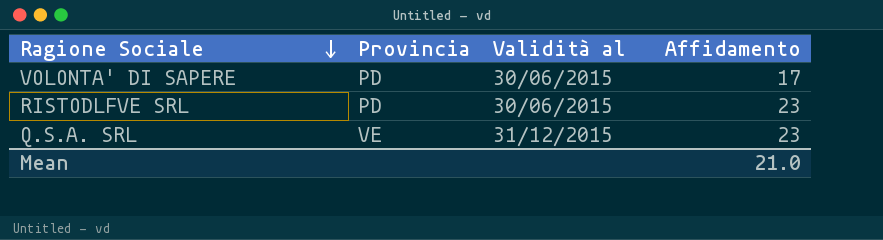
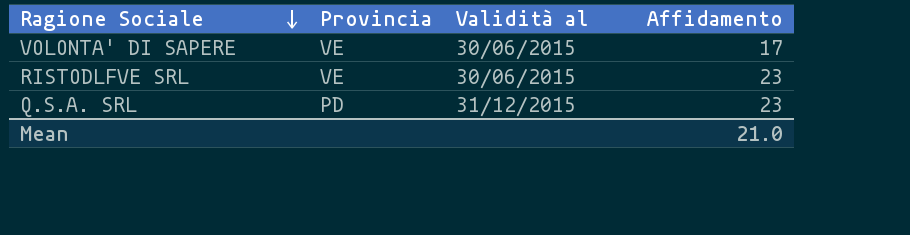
VOLONTA' DI SAPERE | Provincia: PD -> VE
RISTODLFVE SRL | Provincia: PD -> VE
Q.S.A. SRL | Provincia: VE -> PD

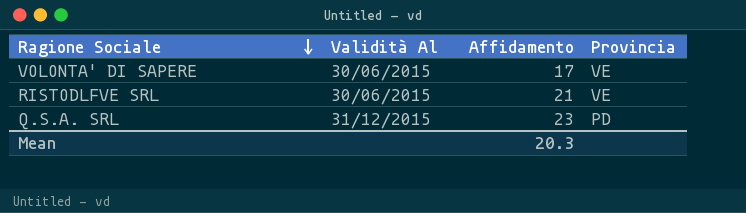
column name: Validità al -> Validità Al
column Provincia | position: 2 -> 4
RISTODLFVE SRL | Affidamento: 23 -> 21
Mean | Affidamento: 21.0 -> 20.3

